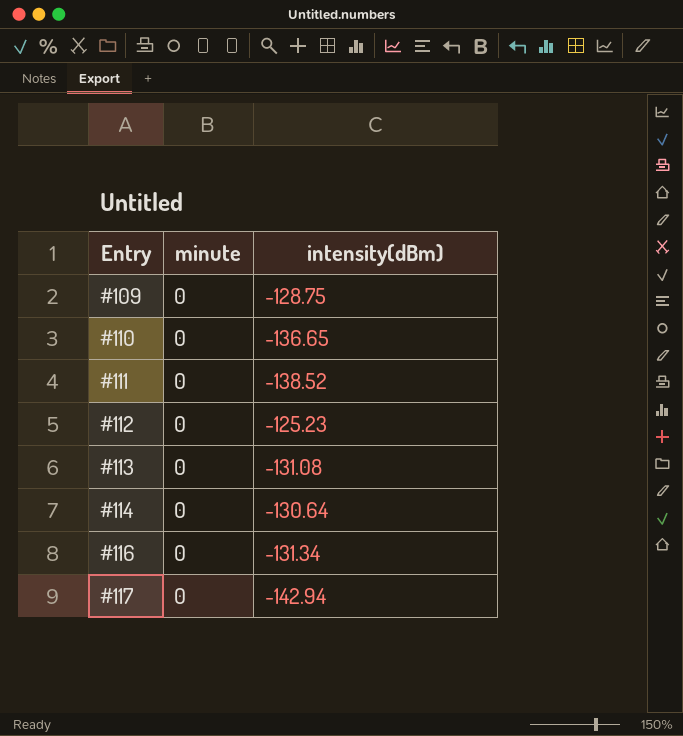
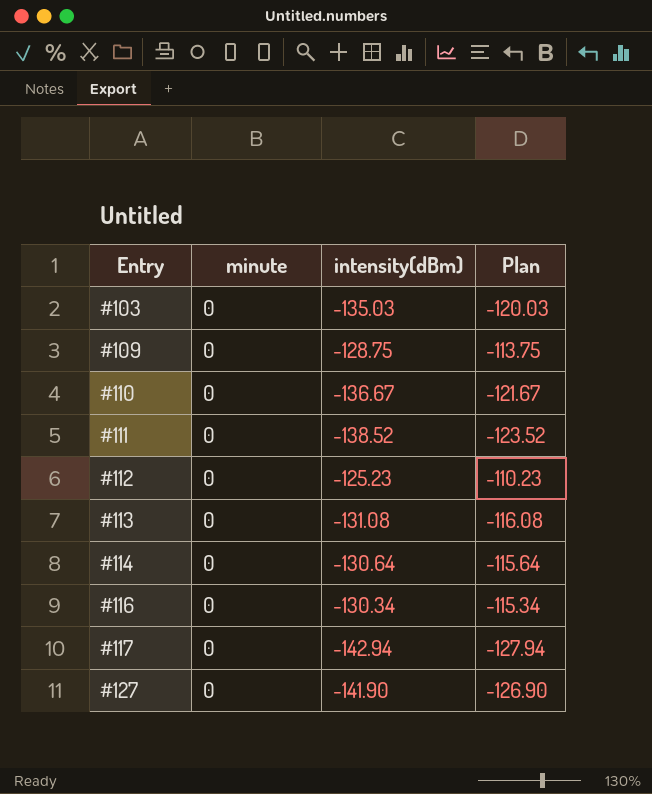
column Plan | formula: none -> [intensity(dBm)] + 15
row #103: none -> 0 | -135.03 | -120.03
#110 | intensity(dBm): -136.65 -> -136.67
#116 | intensity(dBm): -131.34 -> -130.34
row #127: none -> 0 | -141.90 | -126.90

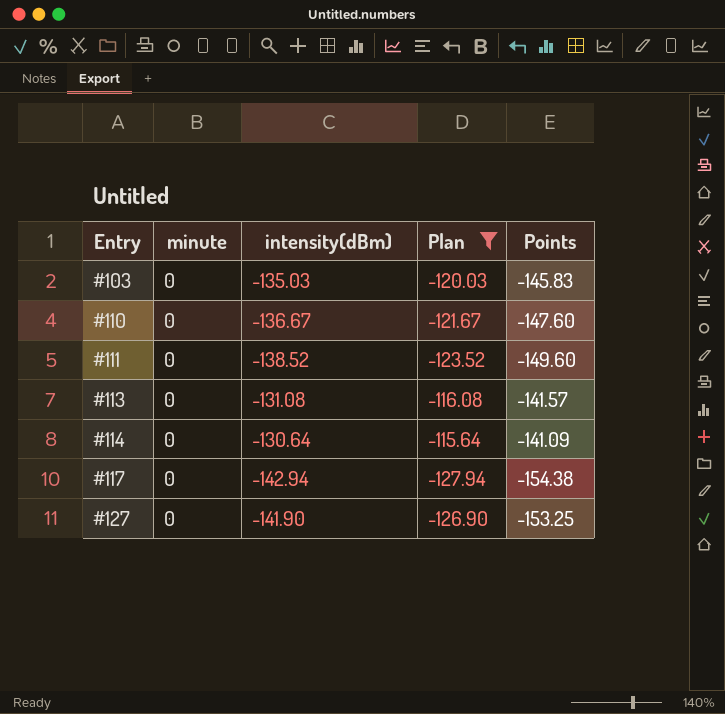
filter: none -> Plan <= -115.64
column Points | formula: none -> [intensity(dBm)] * 1.08

